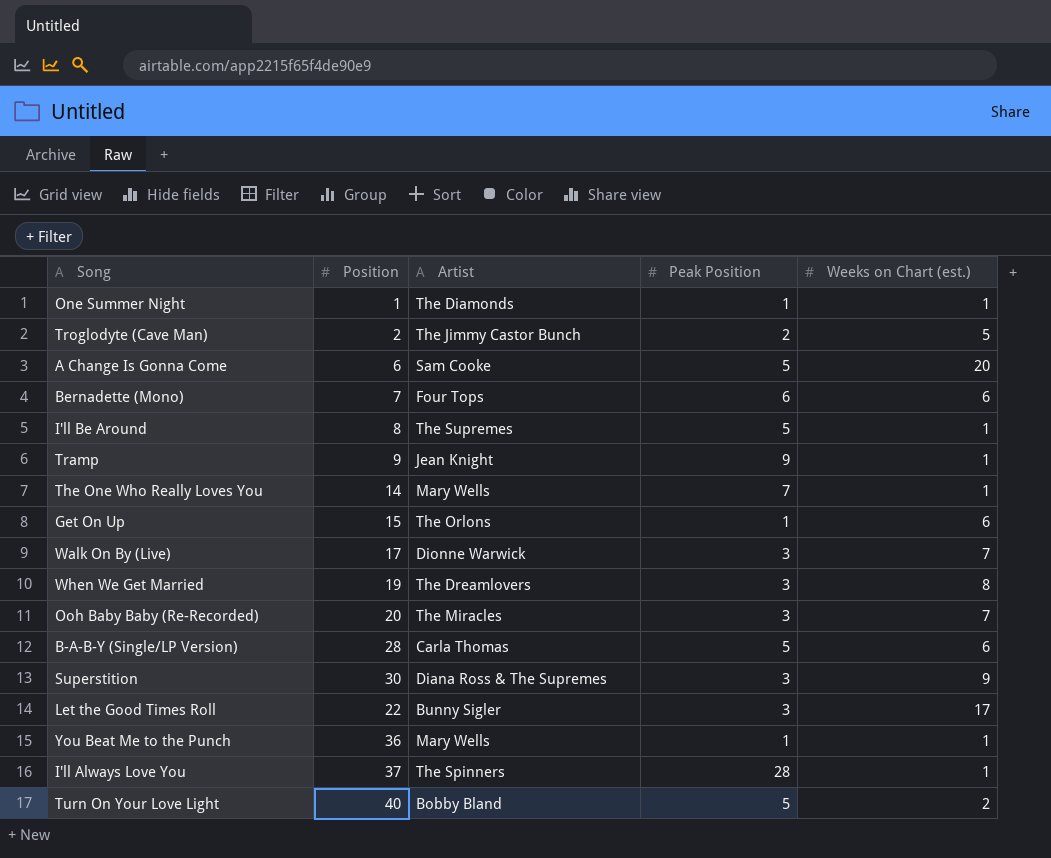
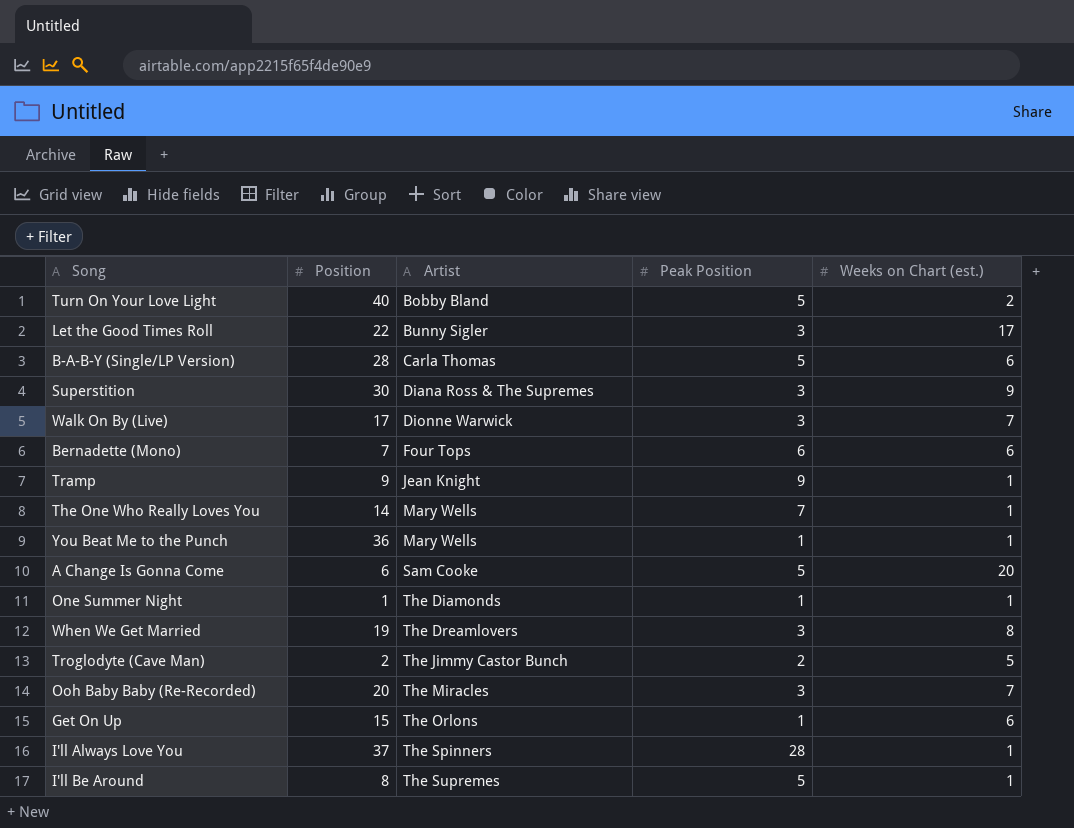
row order: none -> Artist ascending

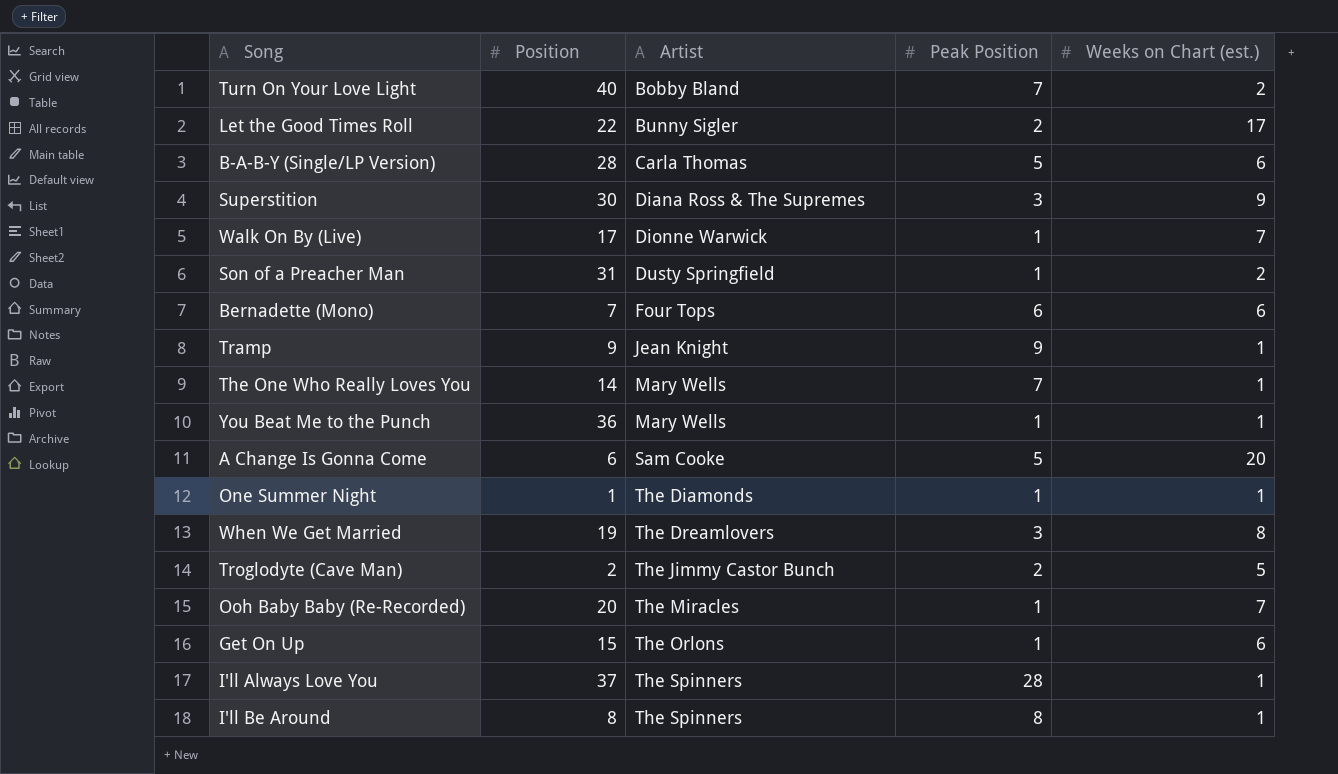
Turn On Your Love Light | Peak Position: 5 -> 7
Let the Good Times Roll | Peak Position: 3 -> 2
Walk On By (Live) | Peak Position: 3 -> 1
row Son of a Preacher Man: none -> 31 | Dusty Springfield | 1 | 2
Ooh Baby Baby (Re-Recorded) | Peak Position: 3 -> 1
I'll Be Around | Artist: The Supremes -> The Spinners
I'll Be Around | Peak Position: 5 -> 8

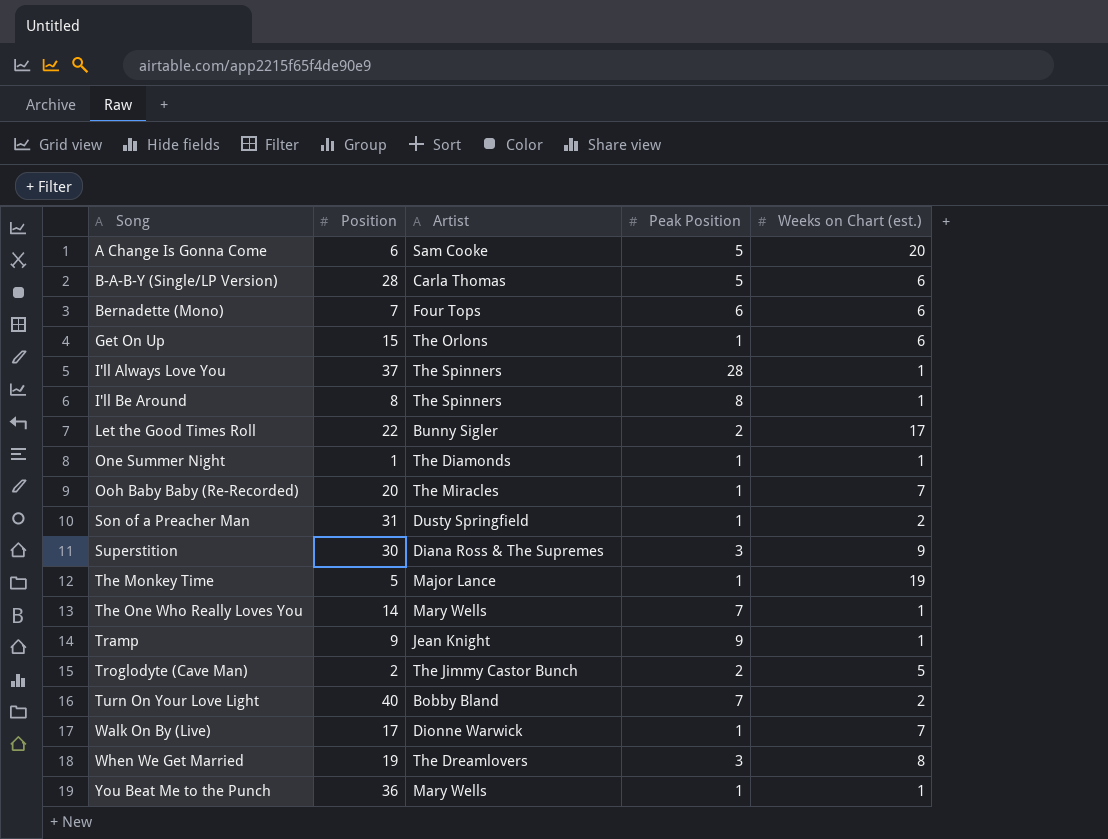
row order: Artist ascending -> Song ascending
row The Monkey Time: none -> 5 | Major Lance | 1 | 19

